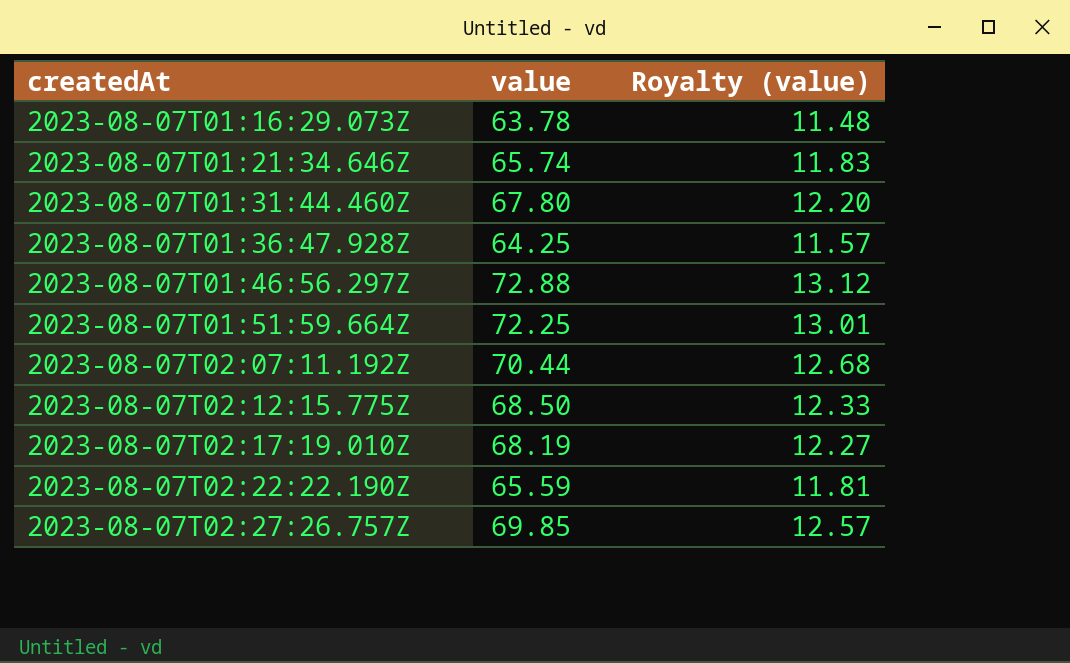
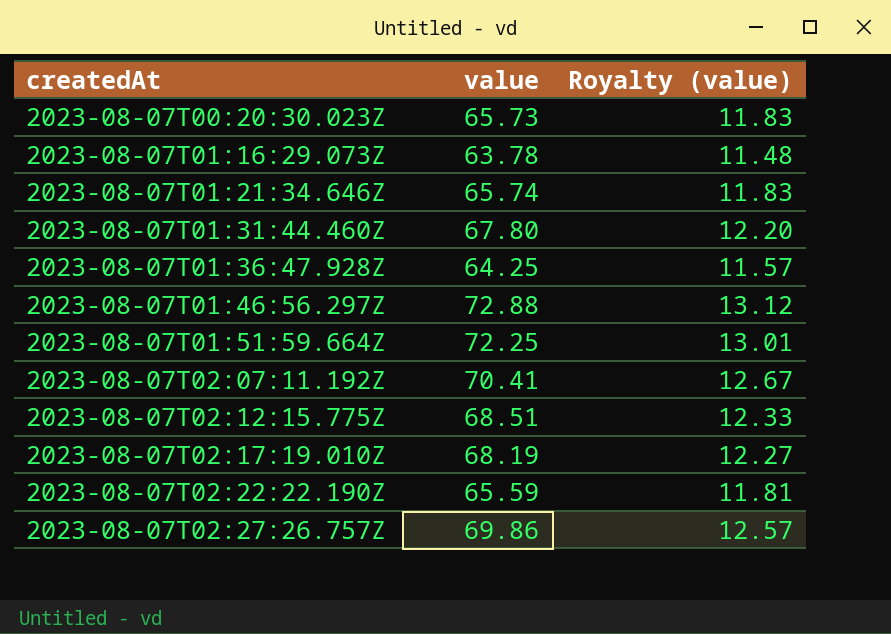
row 2023-08-07T00:20:30.023Z: none -> 65.73 | 11.83
2023-08-07T02:07:11.192Z | value: 70.44 -> 70.41
2023-08-07T02:07:11.192Z | Royalty (value): 12.68 -> 12.67
2023-08-07T02:12:15.775Z | value: 68.50 -> 68.51
2023-08-07T02:27:26.757Z | value: 69.85 -> 69.86

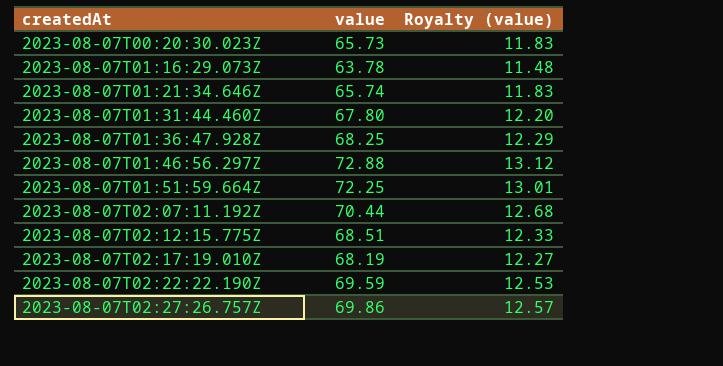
2023-08-07T01:36:47.928Z | value: 64.25 -> 68.25
2023-08-07T01:36:47.928Z | Royalty (value): 11.57 -> 12.29
2023-08-07T02:07:11.192Z | value: 70.41 -> 70.44
2023-08-07T02:07:11.192Z | Royalty (value): 12.67 -> 12.68
2023-08-07T02:22:22.190Z | value: 65.59 -> 69.59
2023-08-07T02:22:22.190Z | Royalty (value): 11.81 -> 12.53

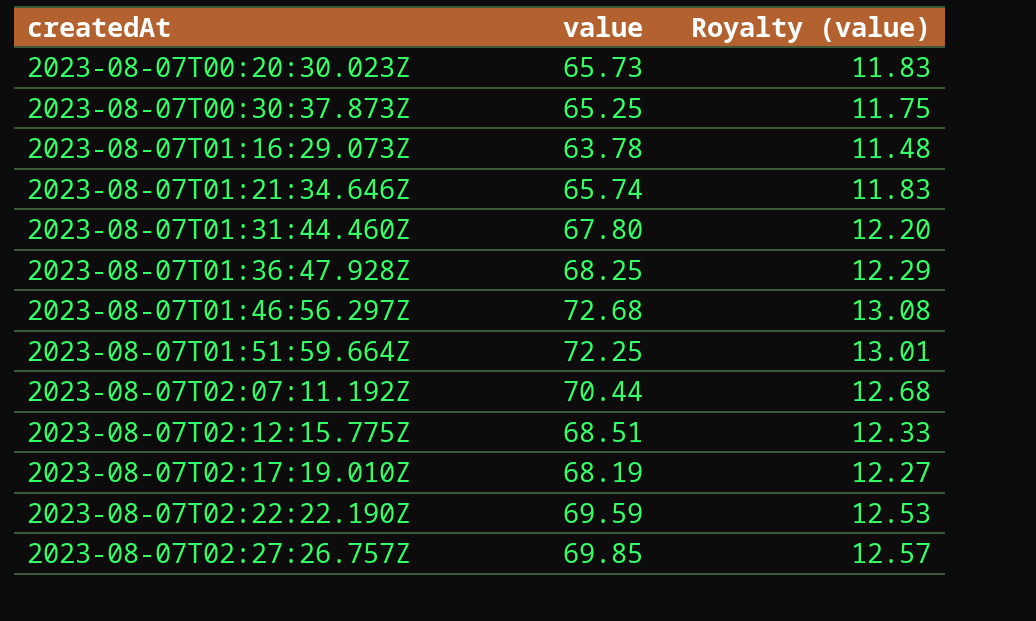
row 2023-08-07T00:30:37.873Z: none -> 65.25 | 11.75
2023-08-07T01:46:56.297Z | value: 72.88 -> 72.68
2023-08-07T01:46:56.297Z | Royalty (value): 13.12 -> 13.08
2023-08-07T02:27:26.757Z | value: 69.86 -> 69.85

